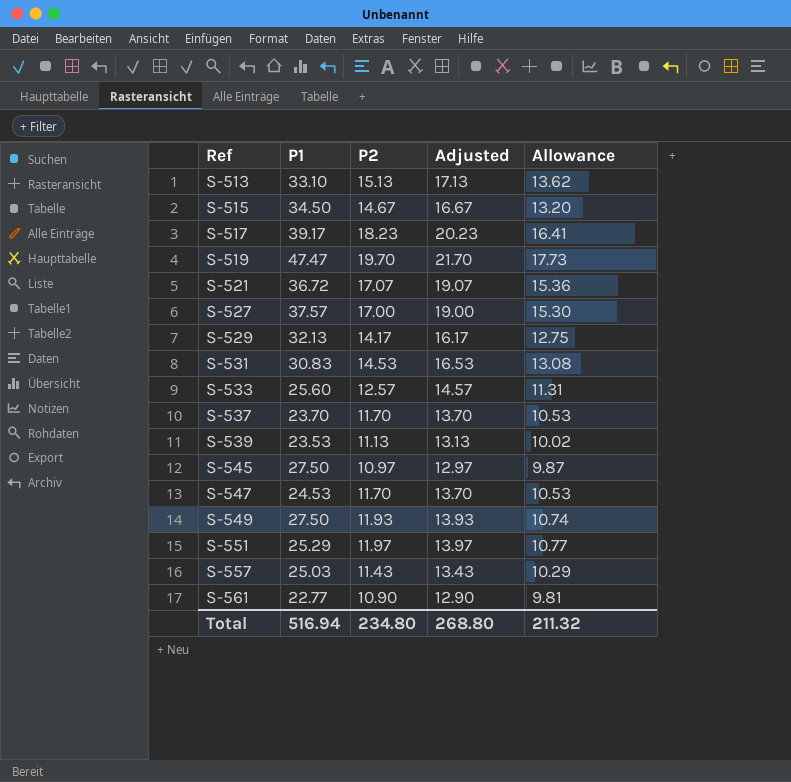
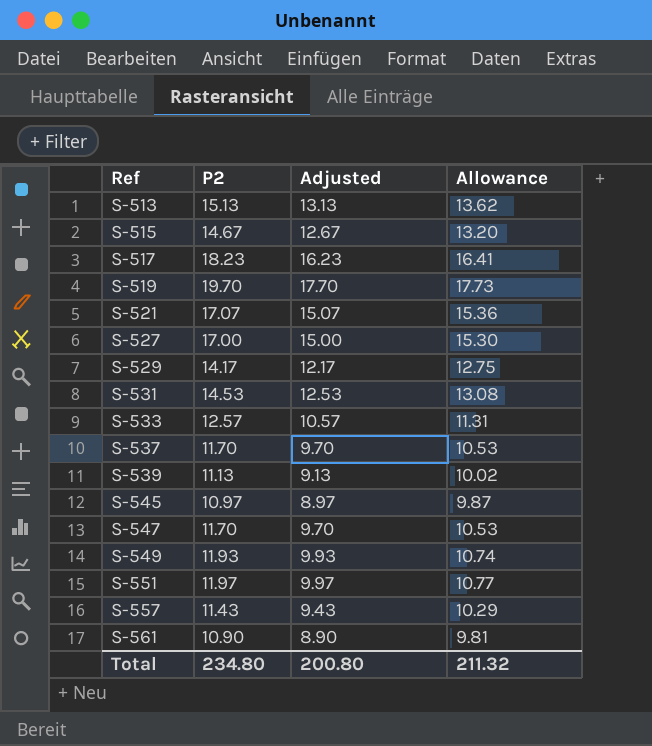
column P1 | position: 2 -> none
column Adjusted | formula: [P2] + 2 -> [P2] - 2
Total | Adjusted: 268.80 -> 200.80

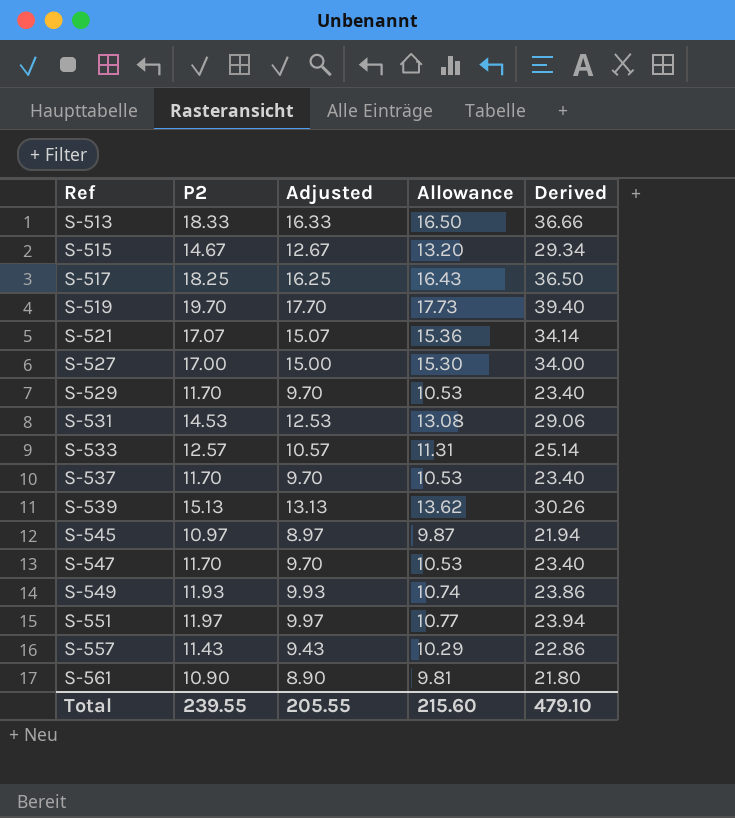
column Derived | formula: none -> [P2] * 2
S-513 | P2: 15.13 -> 18.33
S-513 | Adjusted: 13.13 -> 16.33
S-513 | Allowance: 13.62 -> 16.50
S-517 | P2: 18.23 -> 18.25
S-517 | Adjusted: 16.23 -> 16.25
S-517 | Allowance: 16.41 -> 16.43
S-529 | P2: 14.17 -> 11.70
S-529 | Adjusted: 12.17 -> 9.70
S-529 | Allowance: 12.75 -> 10.53
S-539 | P2: 11.13 -> 15.13
S-539 | Adjusted: 9.13 -> 13.13
S-539 | Allowance: 10.02 -> 13.62
Total | P2: 234.80 -> 239.55
Total | Adjusted: 200.80 -> 205.55
Total | Allowance: 211.32 -> 215.60

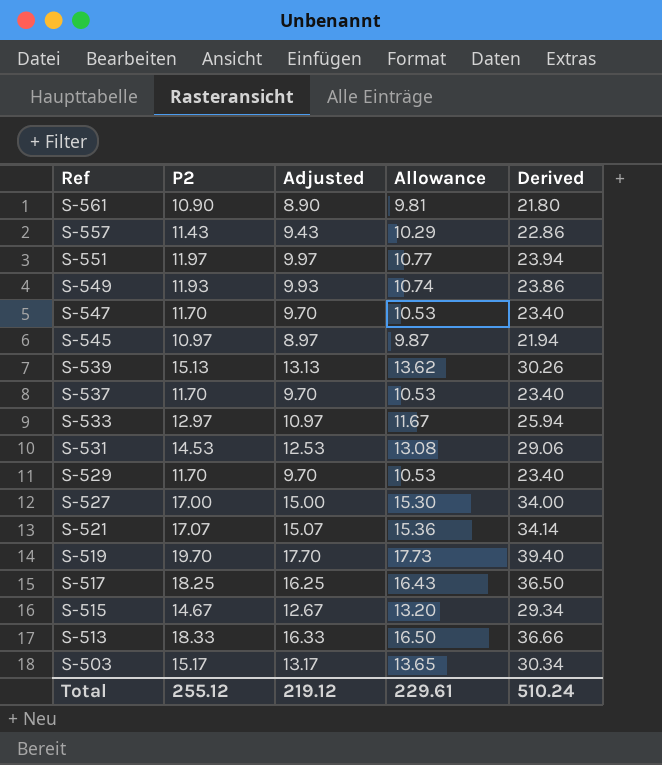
row order: Ref ascending -> Ref descending
S-533 | P2: 12.57 -> 12.97
S-533 | Adjusted: 10.57 -> 10.97
S-533 | Allowance: 11.31 -> 11.67
S-533 | Derived: 25.14 -> 25.94
row S-503: none -> 15.17 | 13.17 | 13.65 | 30.34
Total | P2: 239.55 -> 255.12
Total | Adjusted: 205.55 -> 219.12
Total | Allowance: 215.60 -> 229.61
Total | Derived: 479.10 -> 510.24

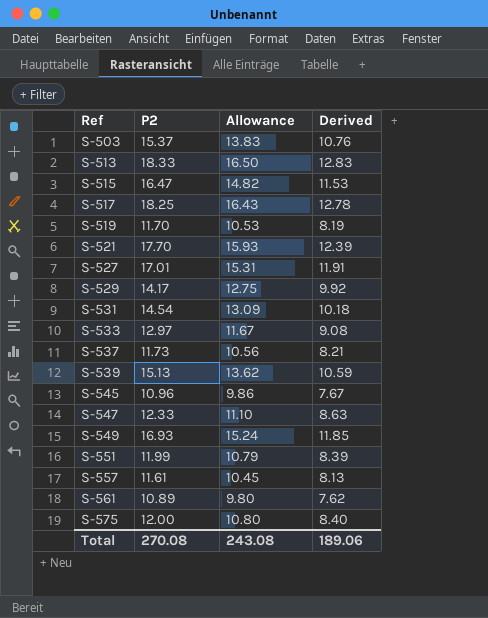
row order: Ref descending -> Ref ascending
column Adjusted | formula: [P2] - 2 -> none
column Derived | formula: [P2] * 2 -> [P2] * 0.7
S-503 | P2: 15.17 -> 15.37
S-503 | Allowance: 13.65 -> 13.83
S-515 | P2: 14.67 -> 16.47
S-515 | Allowance: 13.20 -> 14.82
S-519 | P2: 19.70 -> 11.70
S-519 | Allowance: 17.73 -> 10.53
S-521 | P2: 17.07 -> 17.70
S-521 | Allowance: 15.36 -> 15.93
S-527 | P2: 17.00 -> 17.01
S-527 | Allowance: 15.30 -> 15.31
S-529 | P2: 11.70 -> 14.17
S-529 | Allowance: 10.53 -> 12.75
S-531 | P2: 14.53 -> 14.54
S-531 | Allowance: 13.08 -> 13.09
S-537 | P2: 11.70 -> 11.73
S-537 | Allowance: 10.53 -> 10.56
S-545 | P2: 10.97 -> 10.96
S-545 | Allowance: 9.87 -> 9.86
S-547 | P2: 11.70 -> 12.33
S-547 | Allowance: 10.53 -> 11.10
S-549 | P2: 11.93 -> 16.93
S-549 | Allowance: 10.74 -> 15.24
S-551 | P2: 11.97 -> 11.99
S-551 | Allowance: 10.77 -> 10.79
S-557 | P2: 11.43 -> 11.61
S-557 | Allowance: 10.29 -> 10.45
S-561 | P2: 10.90 -> 10.89
S-561 | Allowance: 9.81 -> 9.80
row S-575: none -> 12.00 | 10.80 | 8.40
Total | P2: 255.12 -> 270.08
Total | Allowance: 229.61 -> 243.08
Total | Derived: 510.24 -> 189.06

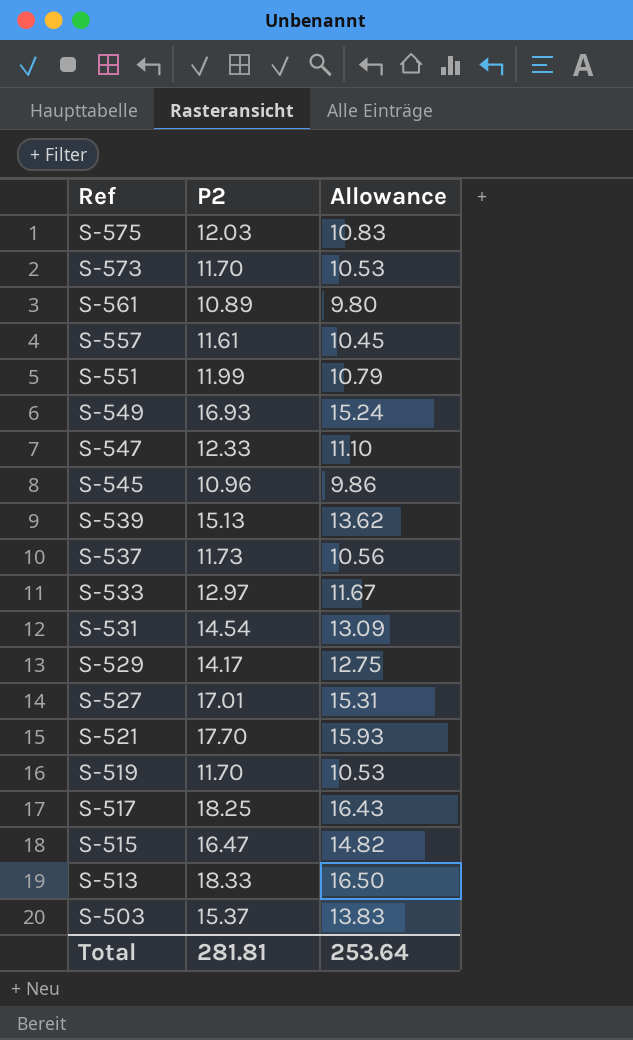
row order: Ref ascending -> Ref descending
column Derived | formula: [P2] * 0.7 -> none
S-575 | P2: 12.00 -> 12.03
S-575 | Allowance: 10.80 -> 10.83
row S-573: none -> 11.70 | 10.53
Total | P2: 270.08 -> 281.81
Total | Allowance: 243.08 -> 253.64

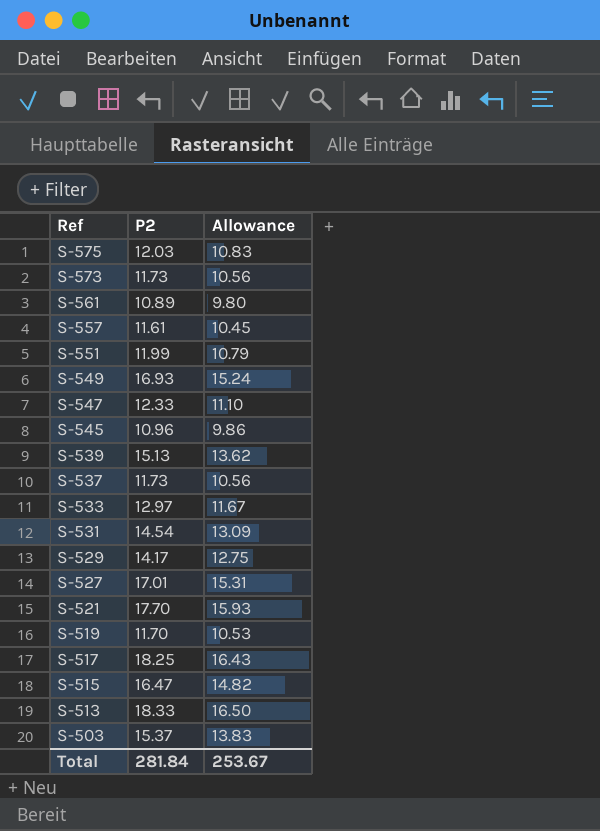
S-573 | P2: 11.70 -> 11.73
S-573 | Allowance: 10.53 -> 10.56
Total | P2: 281.81 -> 281.84
Total | Allowance: 253.64 -> 253.67

